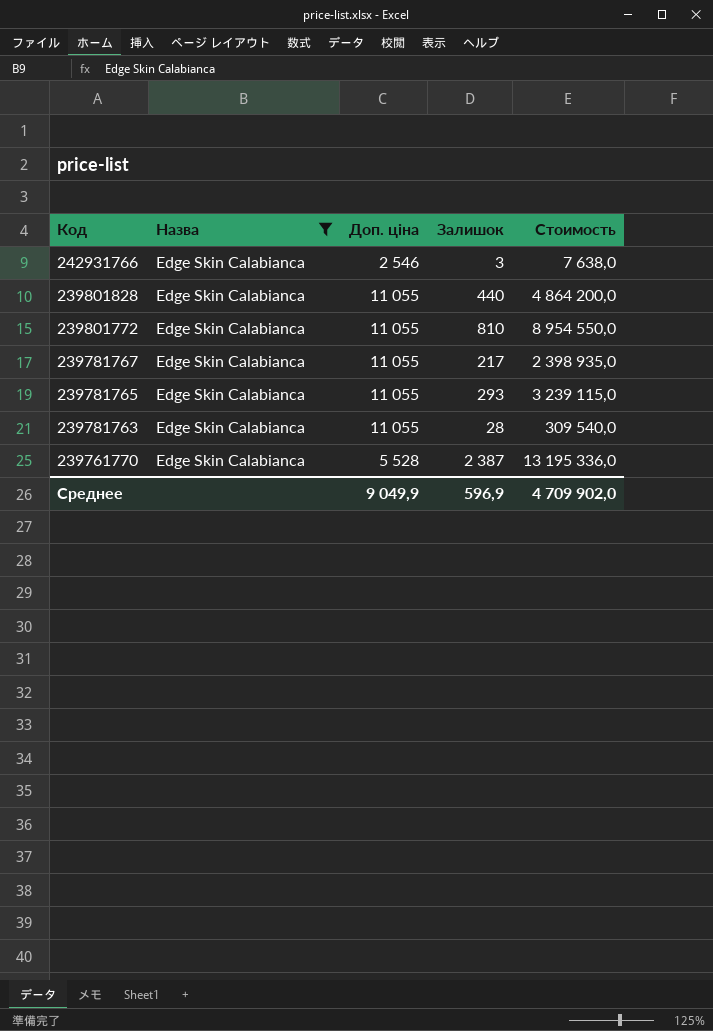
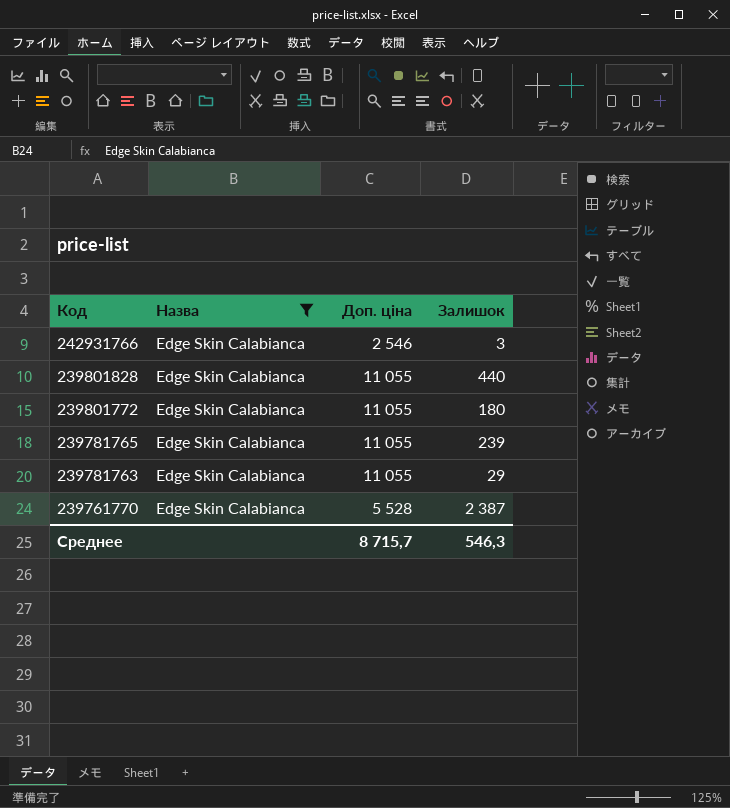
column Стоимость | formula: [Доп. ціна] * [Залишок] -> none
row 239781767: Edge Skin Calabianca | 11 055 | 217 | 2 398 935,0 -> none
239801772 | Залишок: 810 -> 180
239781765 | Залишок: 293 -> 239
239781763 | Залишок: 28 -> 29
Среднее | Доп. ціна: 9 049,9 -> 8 715,7
Среднее | Залишок: 596,9 -> 546,3

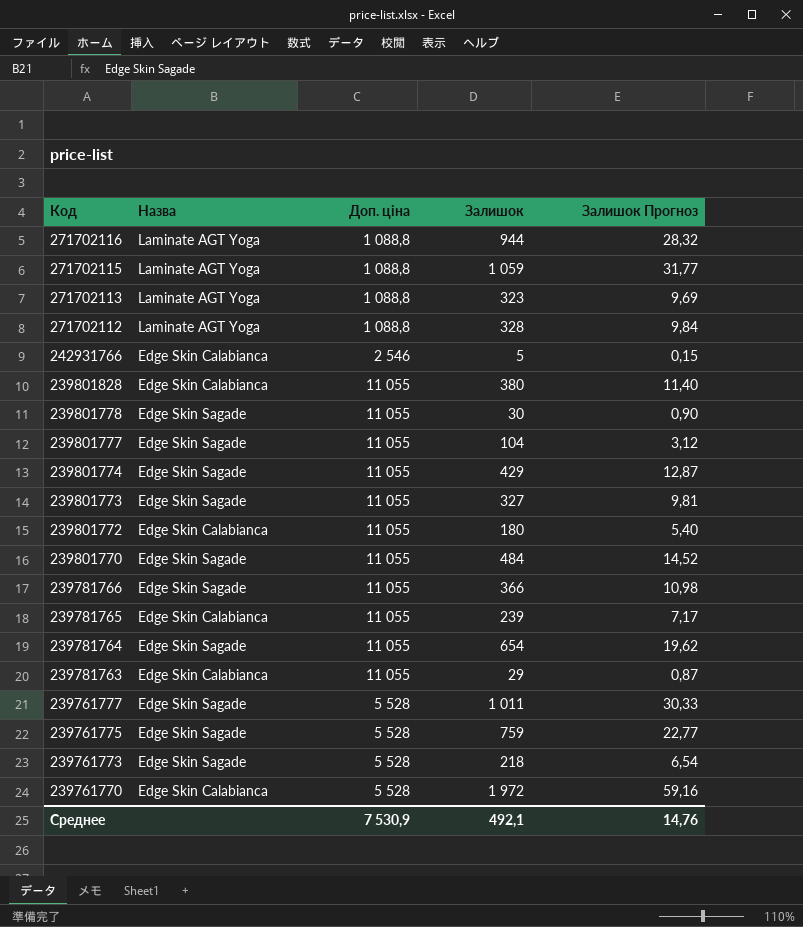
filter: Назва = Edge Skin Calabianca -> none
column Залишок Прогноз | formula: none -> [Залишок] * 0,03
242931766 | Залишок: 3 -> 5
239801828 | Залишок: 440 -> 380
239761770 | Залишок: 2 387 -> 1 972
Среднее | Доп. ціна: 8 715,7 -> 7 530,9
Среднее | Залишок: 546,3 -> 492,1

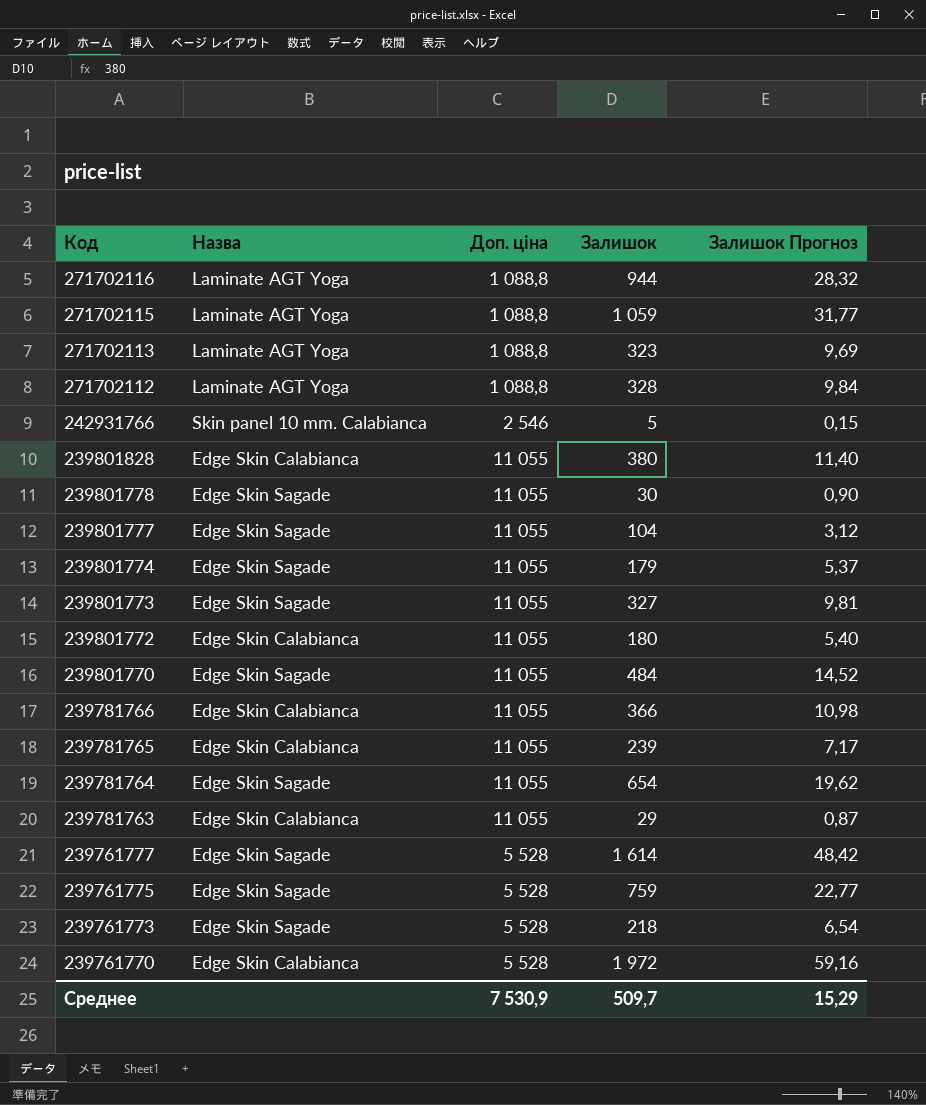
242931766 | Назва: Edge Skin Calabianca -> Skin panel 10 mm. Calabianca
239801774 | Залишок: 429 -> 179
239801774 | Залишок Прогноз: 12,87 -> 5,37
239781766 | Назва: Edge Skin Sagade -> Edge Skin Calabianca
239761777 | Залишок: 1 011 -> 1 614
239761777 | Залишок Прогноз: 30,33 -> 48,42
Среднее | Залишок: 492,1 -> 509,7
Среднее | Залишок Прогноз: 14,76 -> 15,29

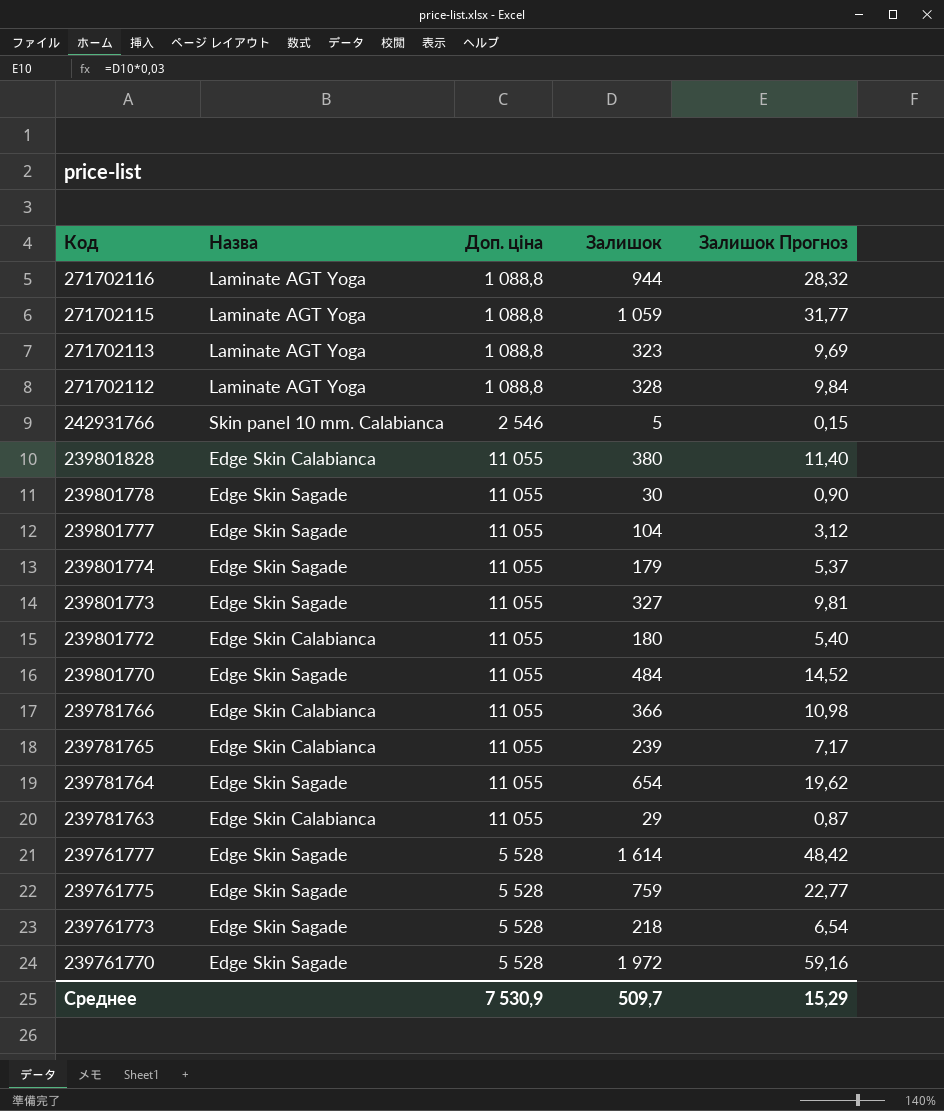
239761770 | Назва: Edge Skin Calabianca -> Edge Skin Sagade

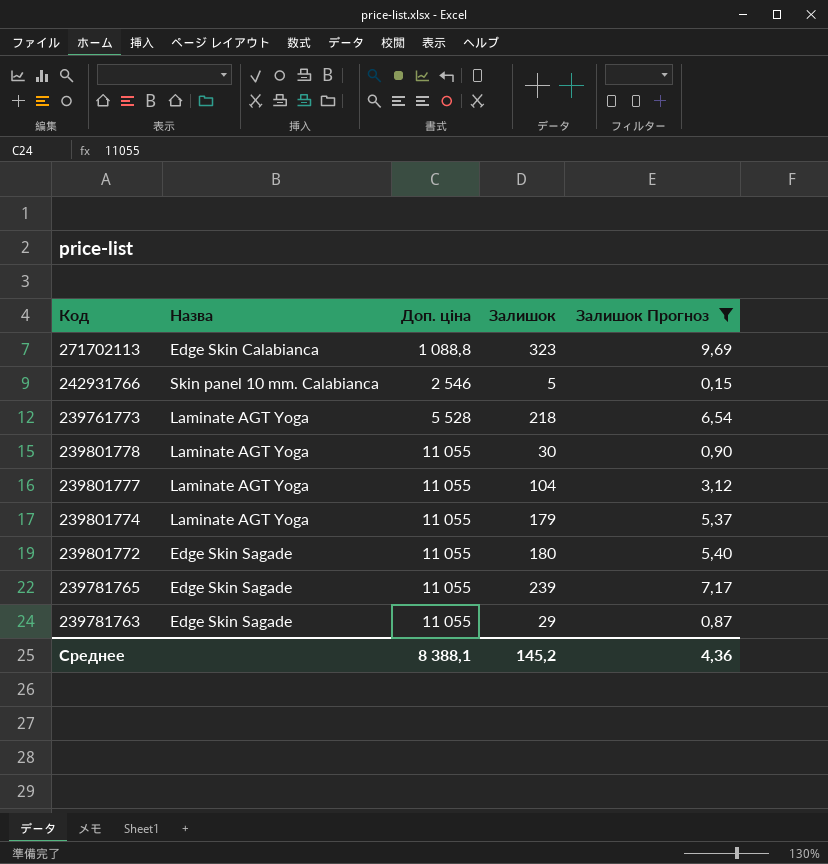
filter: none -> Залишок Прогноз <= 9,69
row order: Код descending -> Доп. ціна ascending
271702113 | Назва: Laminate AGT Yoga -> Edge Skin Calabianca
239761773 | Назва: Edge Skin Sagade -> Laminate AGT Yoga
239801778 | Назва: Edge Skin Sagade -> Laminate AGT Yoga
239801777 | Назва: Edge Skin Sagade -> Laminate AGT Yoga
239801774 | Назва: Edge Skin Sagade -> Laminate AGT Yoga
239801772 | Назва: Edge Skin Calabianca -> Edge Skin Sagade
239781765 | Назва: Edge Skin Calabianca -> Edge Skin Sagade
239781763 | Назва: Edge Skin Calabianca -> Edge Skin Sagade
Среднее | Доп. ціна: 7 530,9 -> 8 388,1
Среднее | Залишок: 509,7 -> 145,2
Среднее | Залишок Прогноз: 15,29 -> 4,36

